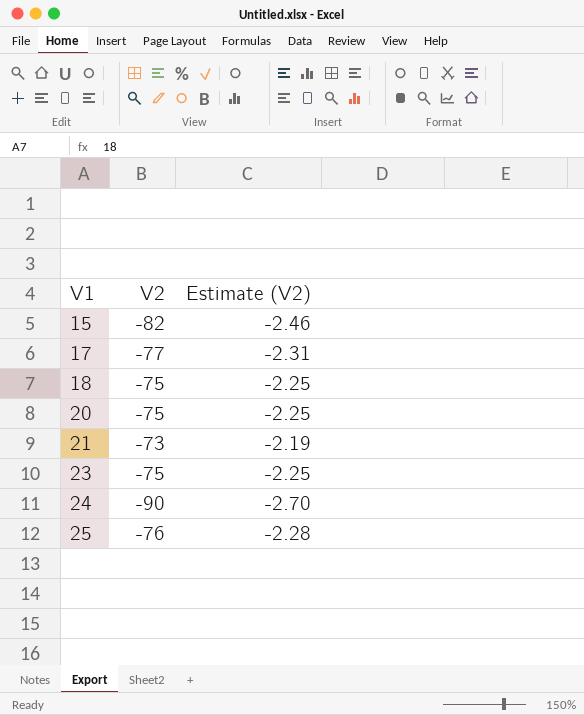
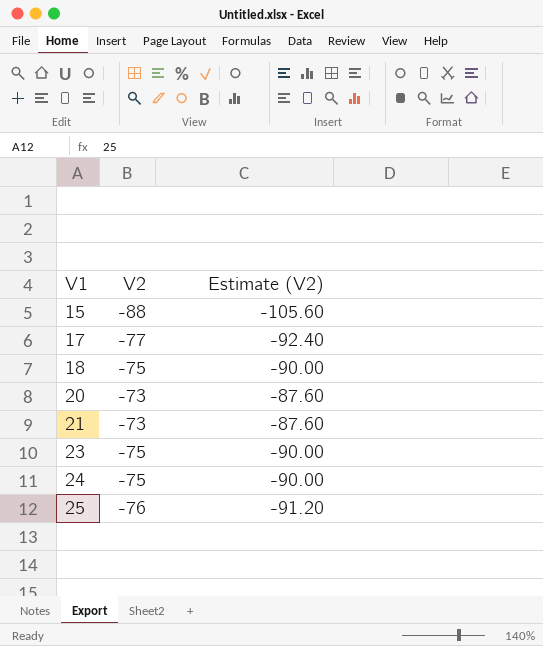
column Estimate (V2) | formula: [V2] * 0.03 -> [V2] * 1.2
15 | V2: -82 -> -88
20 | V2: -75 -> -73
24 | V2: -90 -> -75

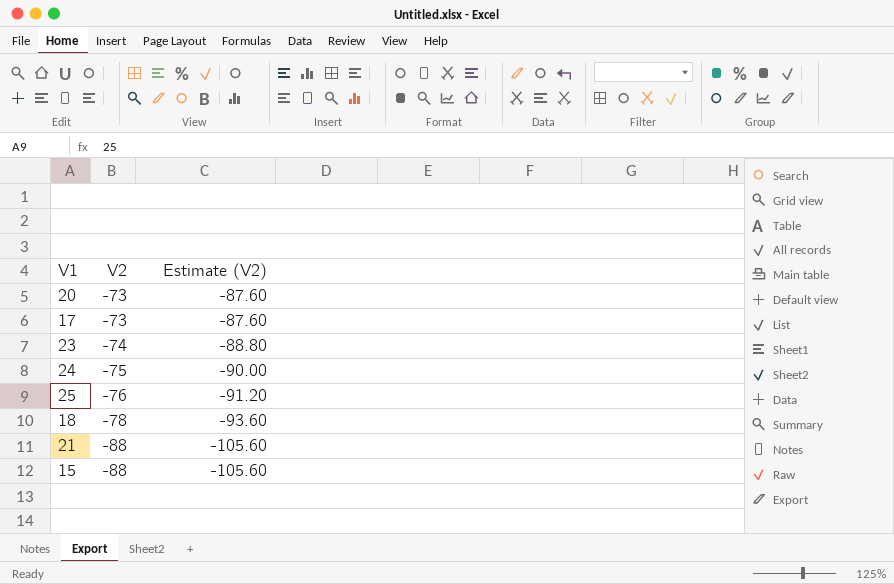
row order: V1 ascending -> V2 descending
17 | V2: -77 -> -73
17 | Estimate (V2): -92.40 -> -87.60
23 | V2: -75 -> -74
23 | Estimate (V2): -90.00 -> -88.80
18 | V2: -75 -> -78
18 | Estimate (V2): -90.00 -> -93.60
21 | V2: -73 -> -88
21 | Estimate (V2): -87.60 -> -105.60

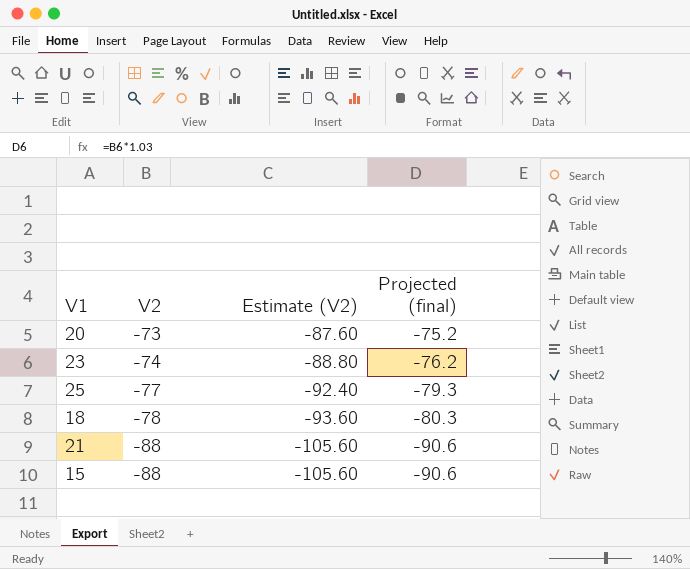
column Projected (final) | formula: none -> [V2] * 1.03
row 17: -73 | -87.60 -> none
row 24: -75 | -90.00 -> none
25 | V2: -76 -> -77
25 | Estimate (V2): -91.20 -> -92.40

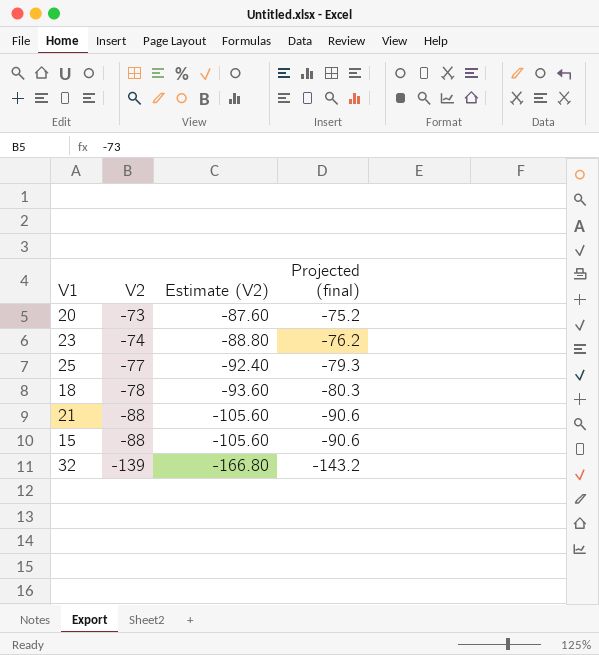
row 32: none -> -139 | -166.80 | -143.2

